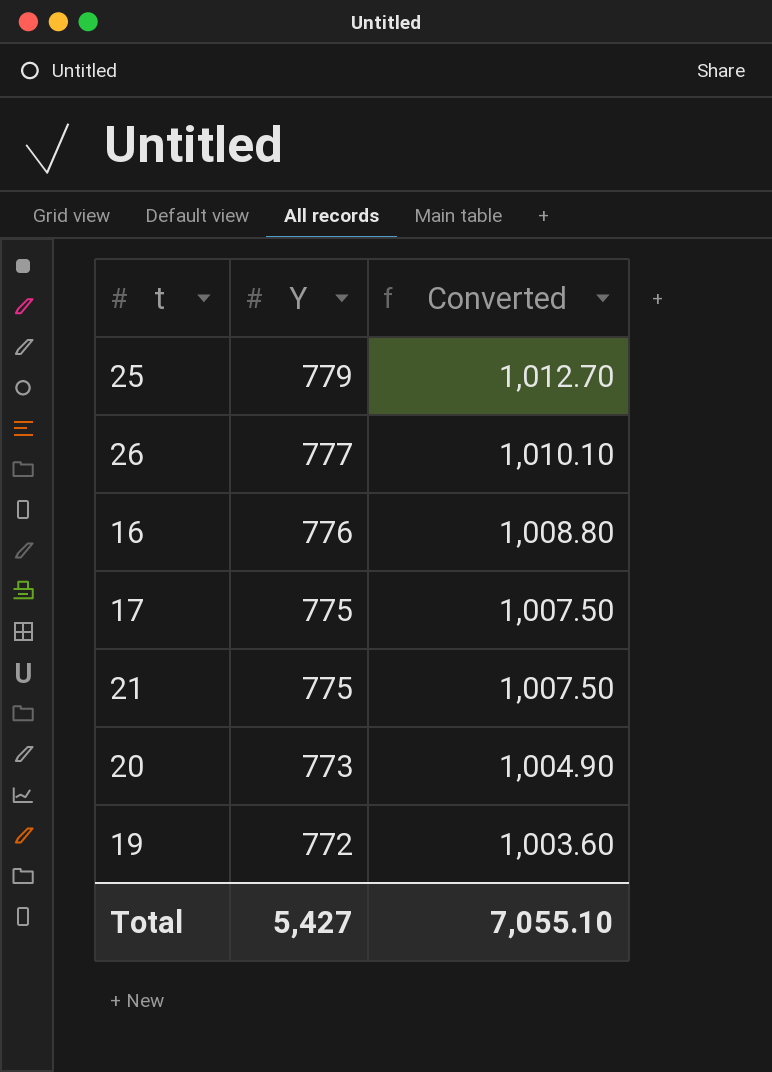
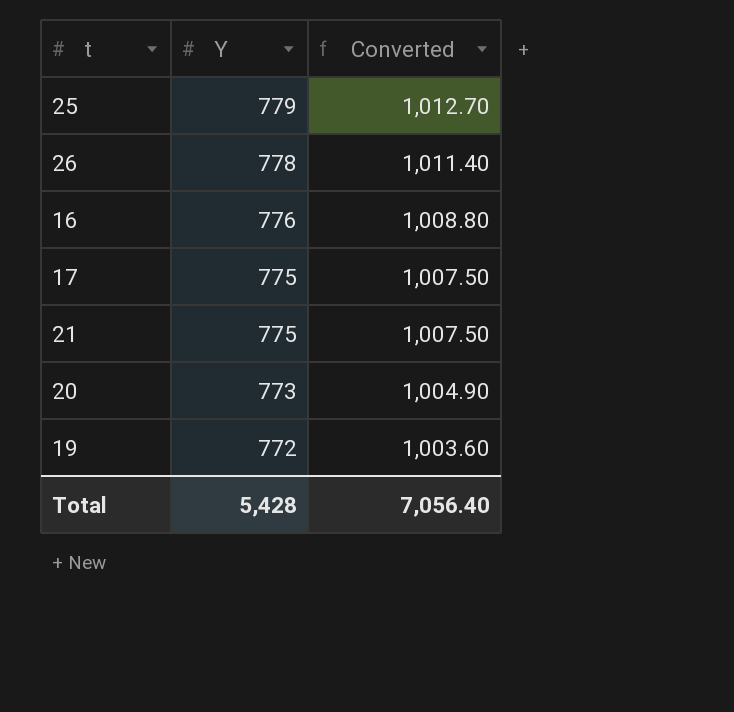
26 | Y: 777 -> 778
26 | Converted: 1,010.10 -> 1,011.40
Total | Y: 5,427 -> 5,428
Total | Converted: 7,055.10 -> 7,056.40

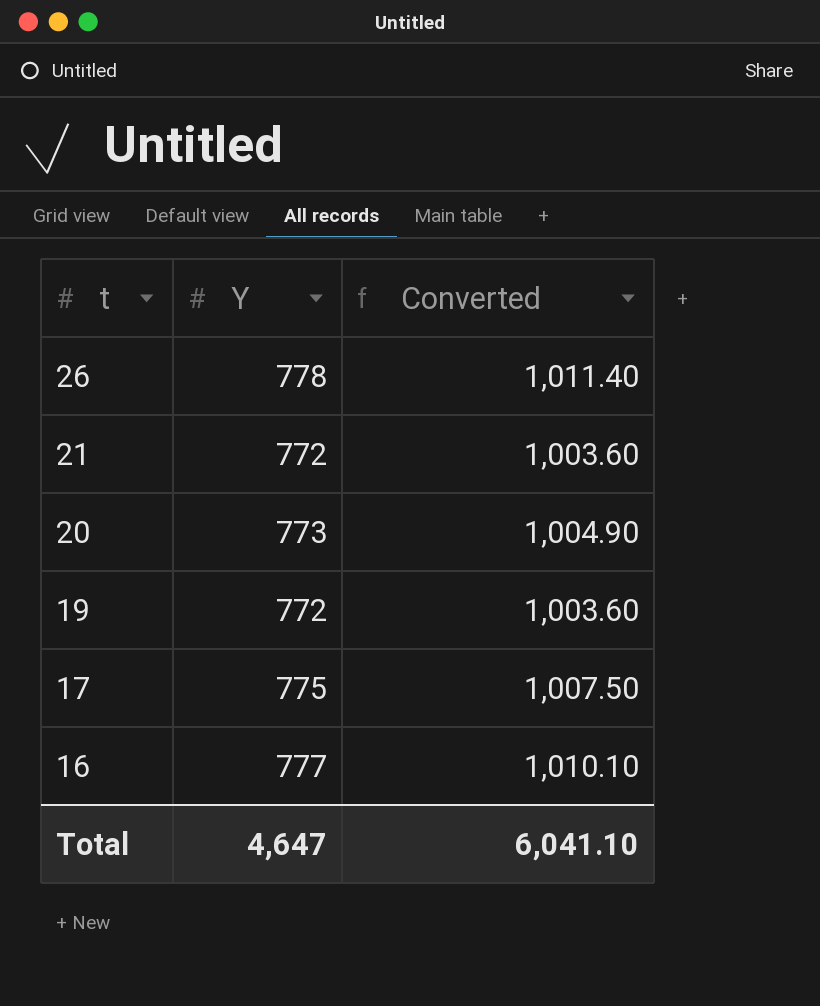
row order: Y descending -> t descending
row 25: 779 | 1,012.70 -> none
21 | Y: 775 -> 772
21 | Converted: 1,007.50 -> 1,003.60
16 | Y: 776 -> 777
16 | Converted: 1,008.80 -> 1,010.10
Total | Y: 5,428 -> 4,647
Total | Converted: 7,056.40 -> 6,041.10

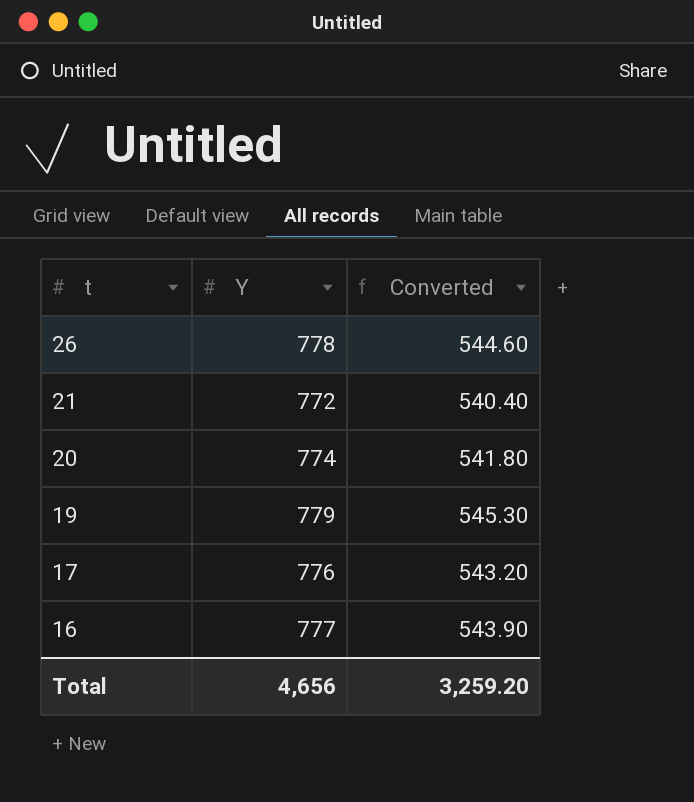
column Converted | formula: [Y] * 1.3 -> [Y] * 0.7
20 | Y: 773 -> 774
19 | Y: 772 -> 779
17 | Y: 775 -> 776
Total | Y: 4,647 -> 4,656
Total | Converted: 6,041.10 -> 3,259.20

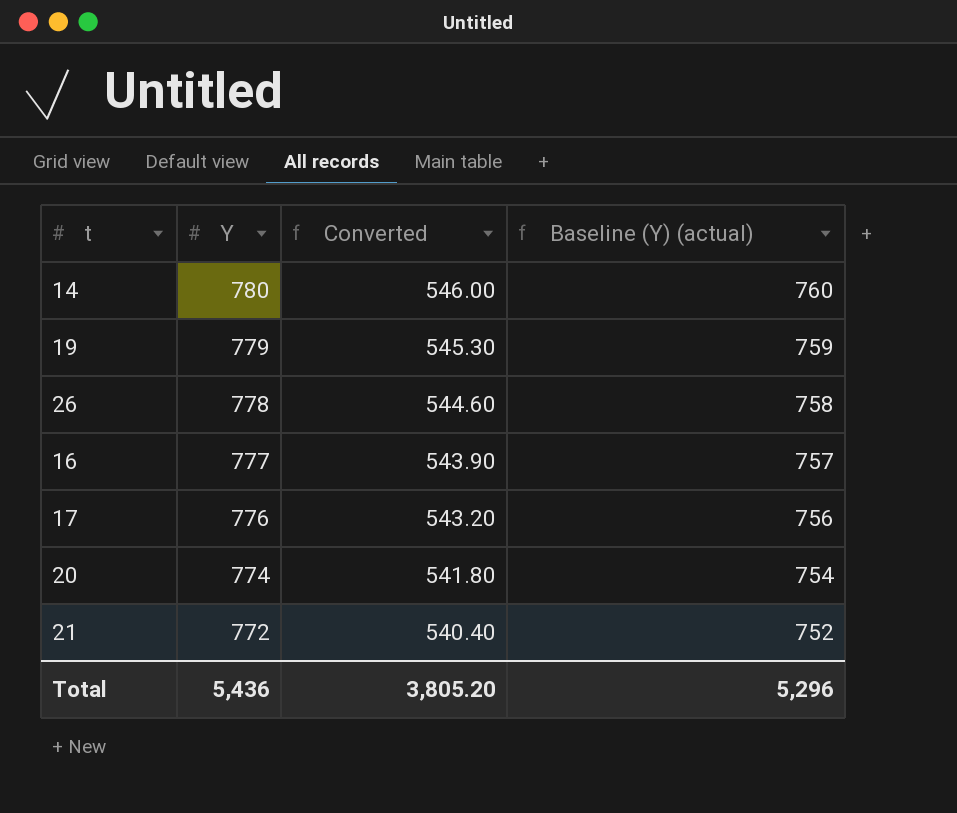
row order: t descending -> Y descending
column Baseline (Y) (actual) | formula: none -> [Y] - 20
row 14: none -> 780 | 546.00 | 760
Total | Y: 4,656 -> 5,436
Total | Converted: 3,259.20 -> 3,805.20

